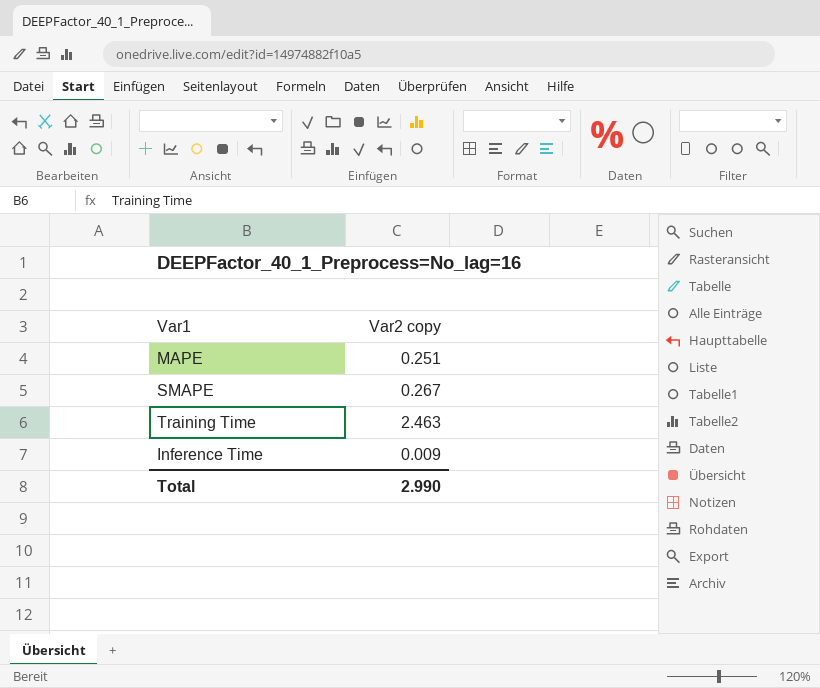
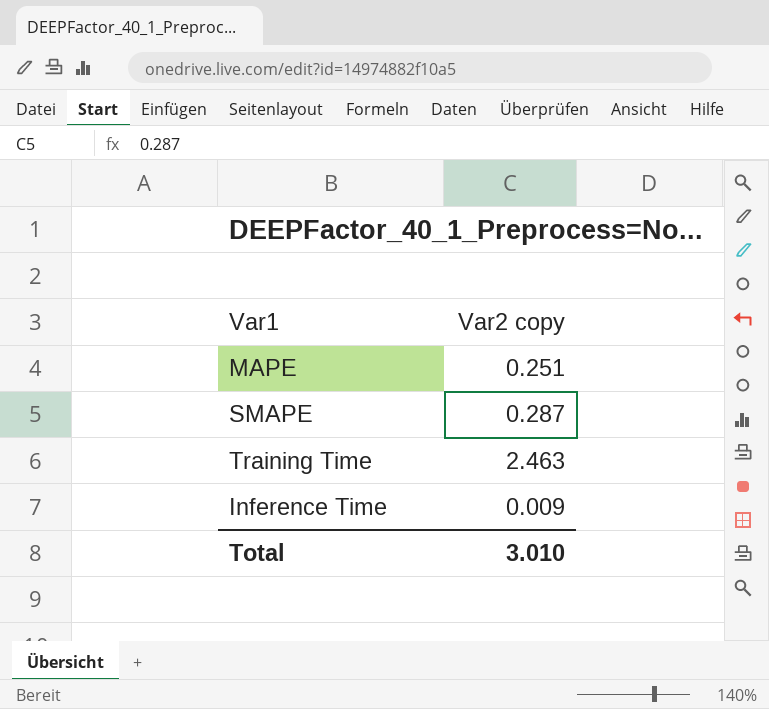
SMAPE | Var2 copy: 0.267 -> 0.287
Total | Var2 copy: 2.990 -> 3.010

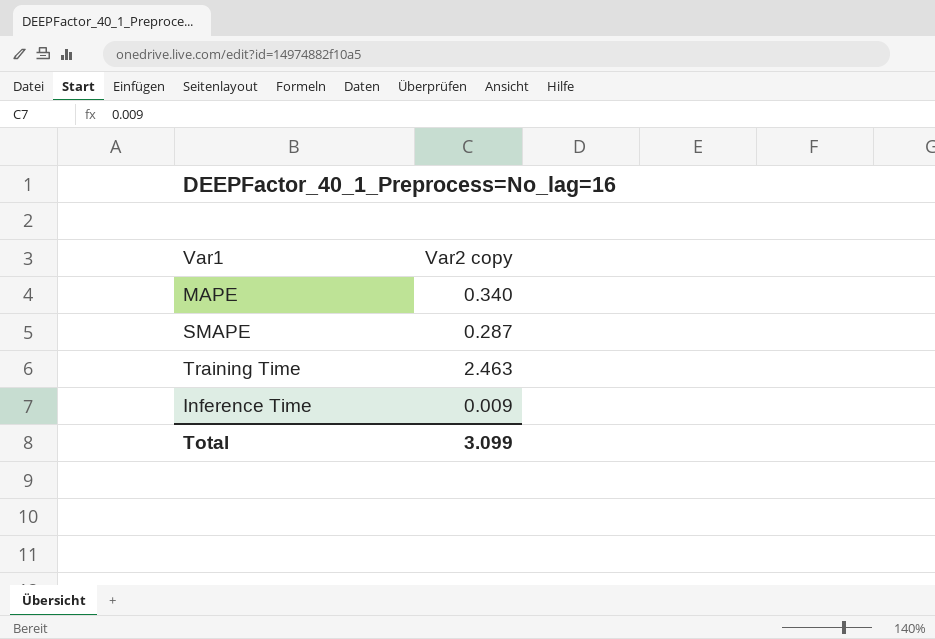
MAPE | Var2 copy: 0.251 -> 0.340
Total | Var2 copy: 3.010 -> 3.099

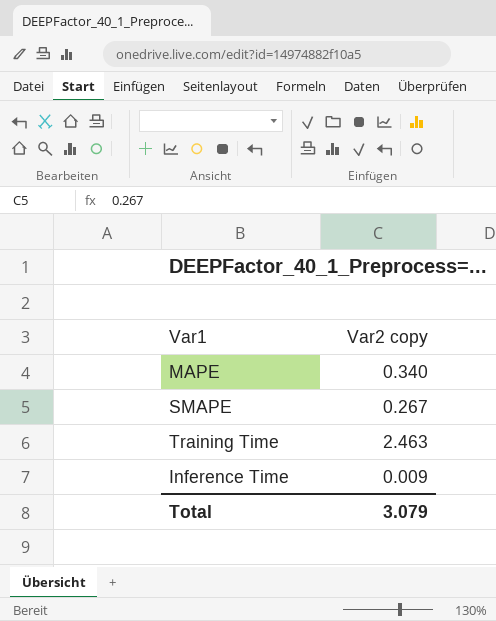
SMAPE | Var2 copy: 0.287 -> 0.267
Total | Var2 copy: 3.099 -> 3.079

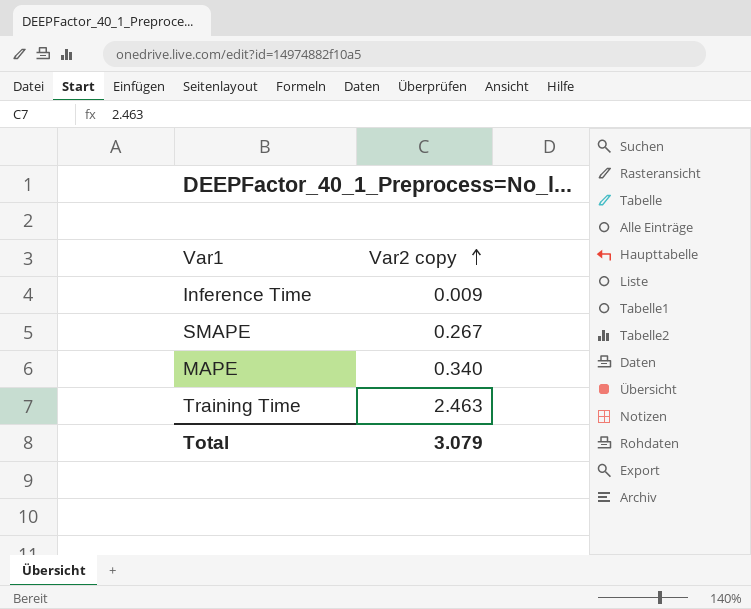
row order: none -> Var2 copy ascending

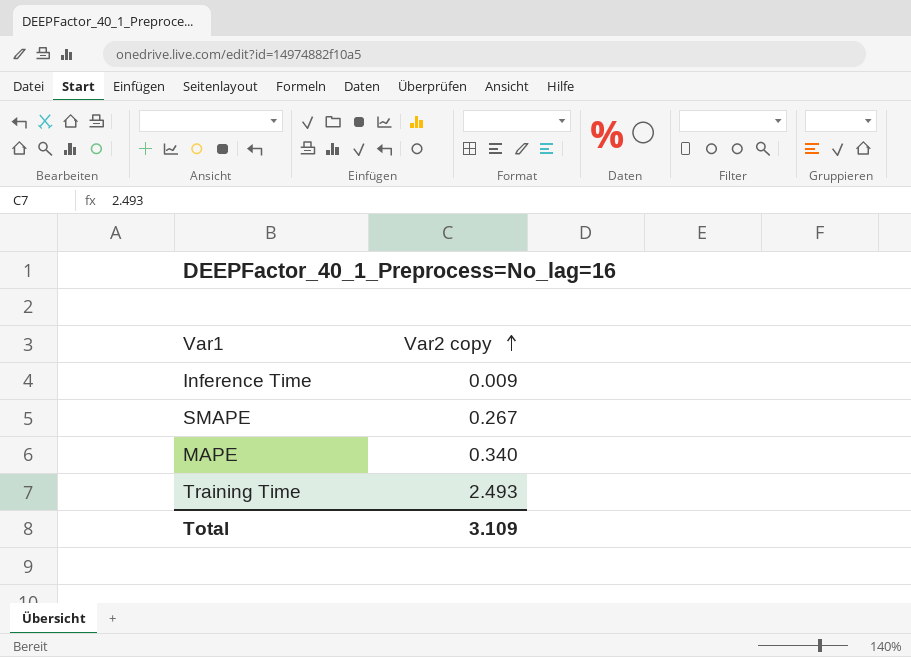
Training Time | Var2 copy: 2.463 -> 2.493
Total | Var2 copy: 3.079 -> 3.109

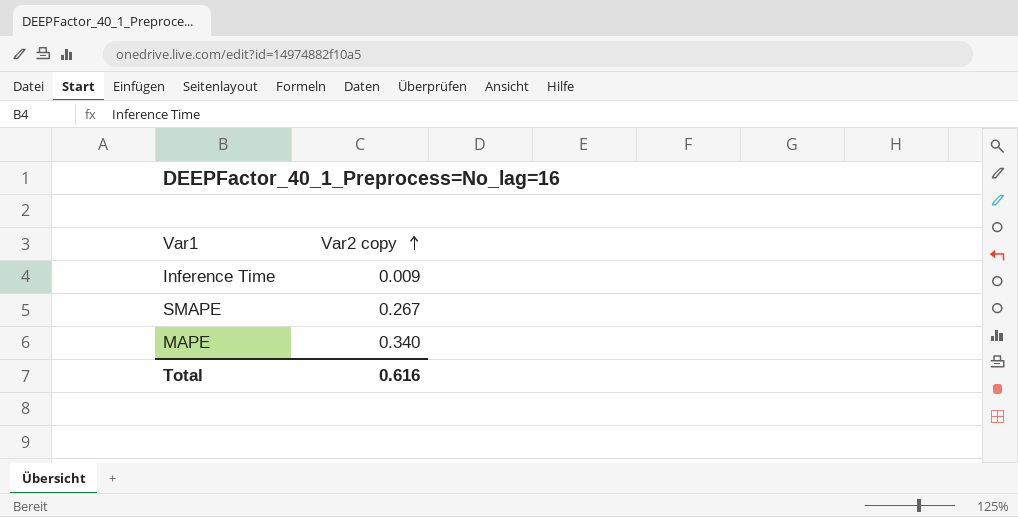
row Training Time: 2.493 -> none
Total | Var2 copy: 3.109 -> 0.616

